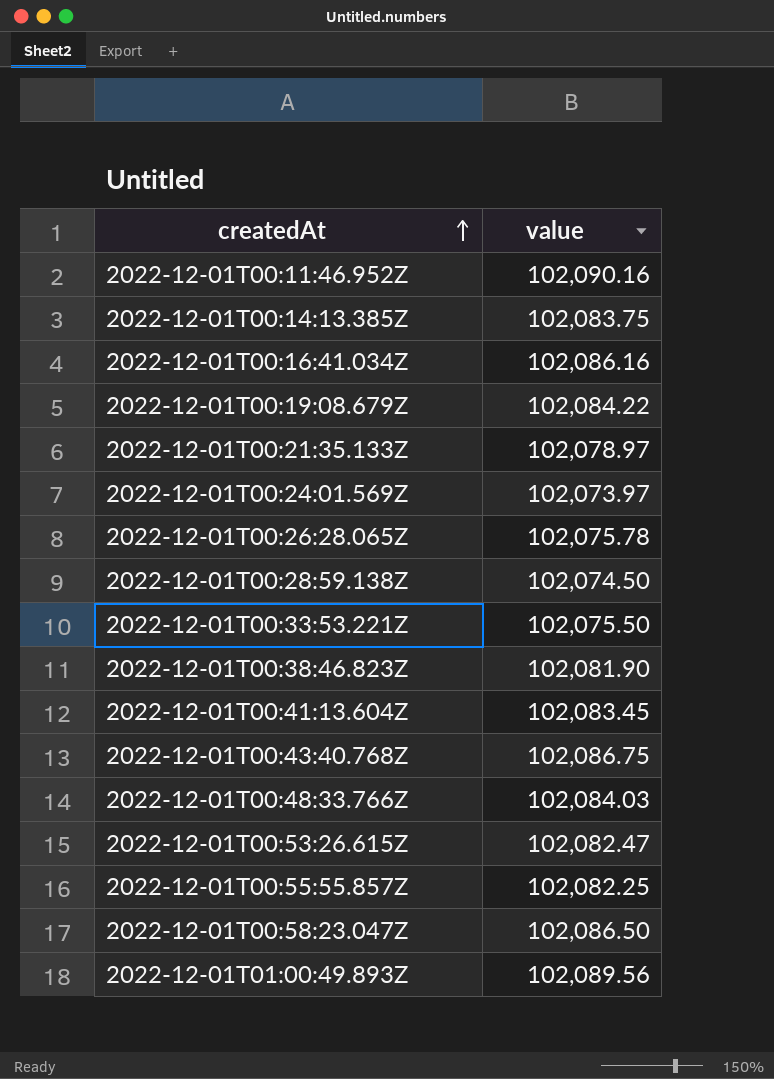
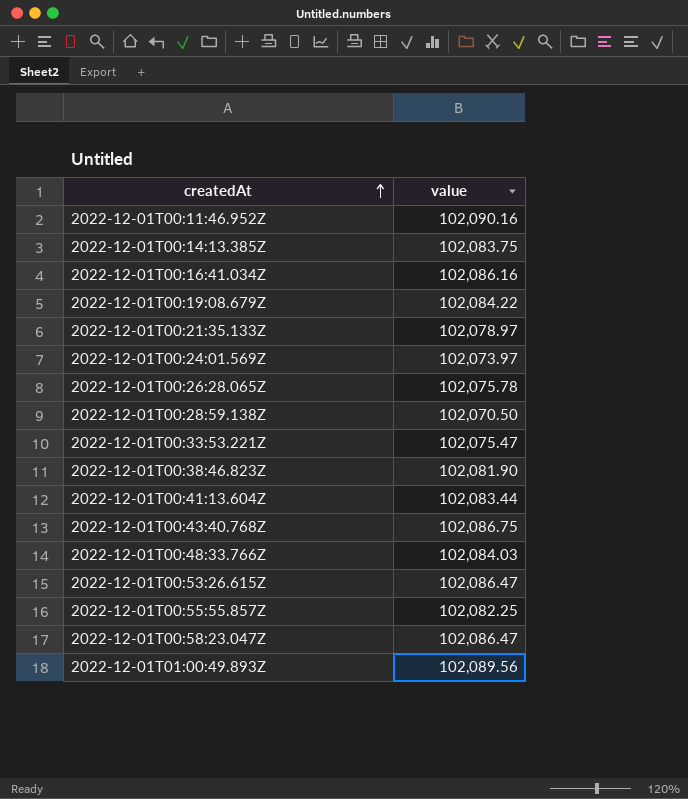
2022-12-01T00:28:59.138Z | value: 102,074.50 -> 102,070.50
2022-12-01T00:33:53.221Z | value: 102,075.50 -> 102,075.47
2022-12-01T00:41:13.604Z | value: 102,083.45 -> 102,083.44
2022-12-01T00:53:26.615Z | value: 102,082.47 -> 102,086.47
2022-12-01T00:58:23.047Z | value: 102,086.50 -> 102,086.47

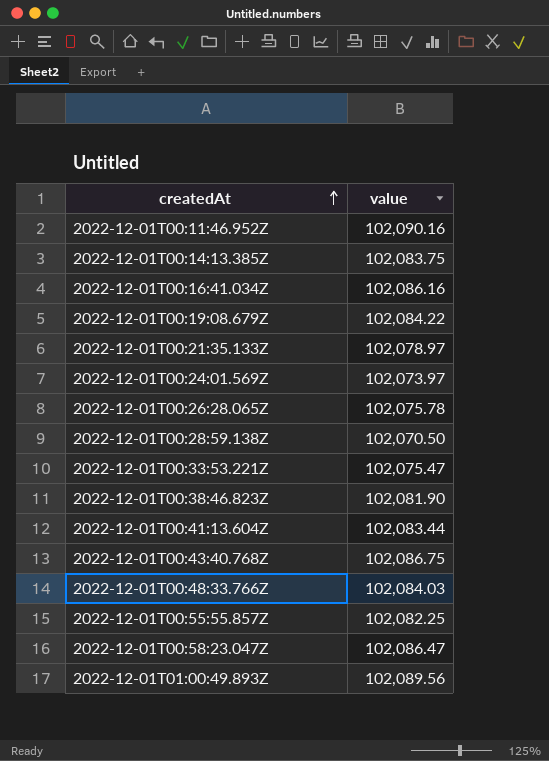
row 2022-12-01T00:53:26.615Z: 102,086.47 -> none

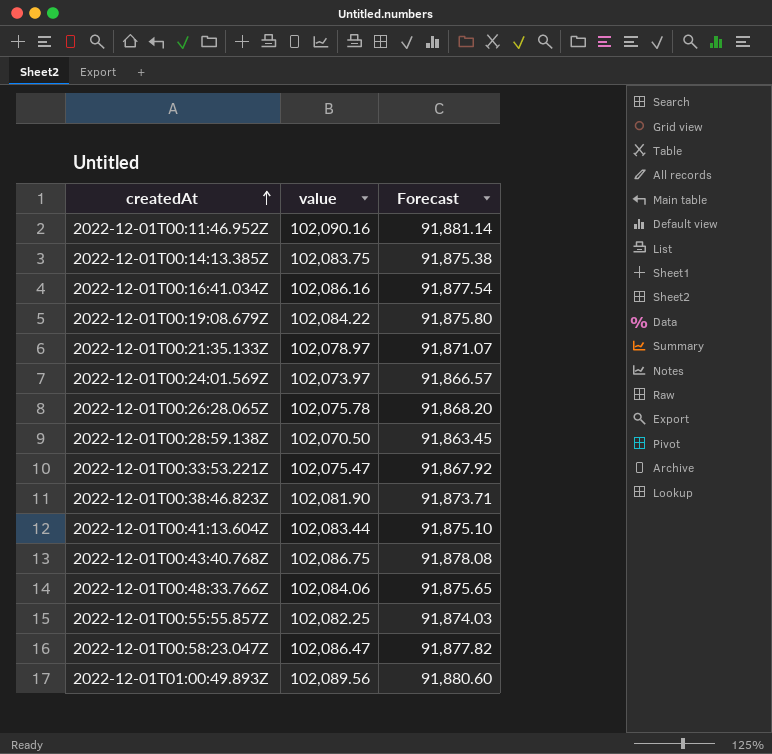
column Forecast | formula: none -> [value] * 0.9
2022-12-01T00:48:33.766Z | value: 102,084.03 -> 102,084.06

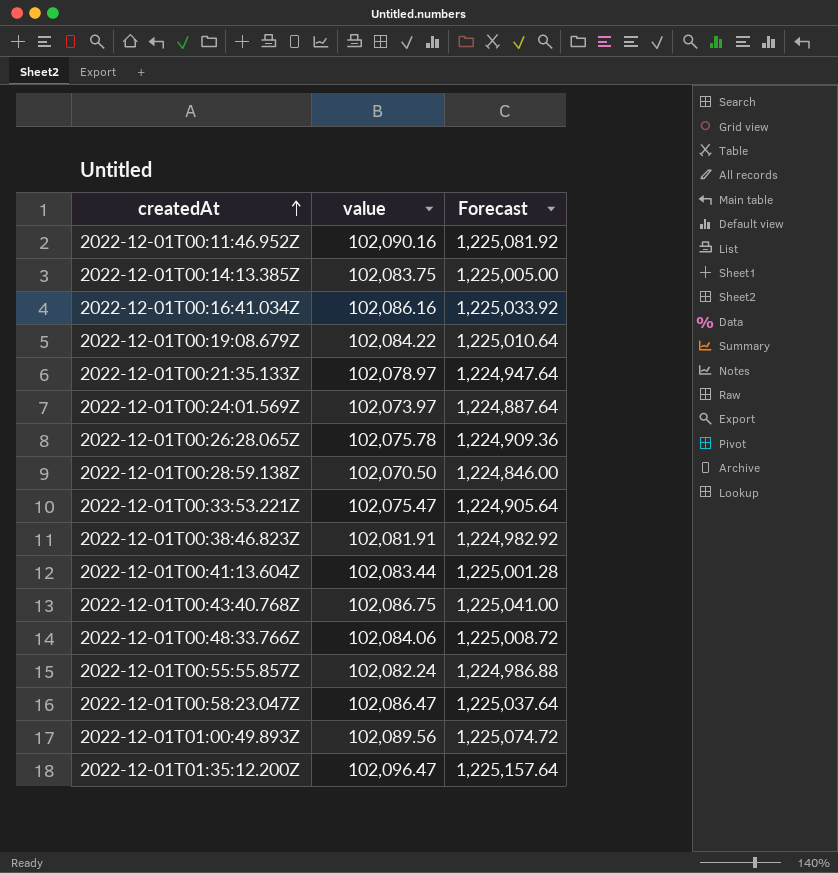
column Forecast | formula: [value] * 0.9 -> [value] * 12
2022-12-01T00:38:46.823Z | value: 102,081.90 -> 102,081.91
2022-12-01T00:55:55.857Z | value: 102,082.25 -> 102,082.24
row 2022-12-01T01:35:12.200Z: none -> 102,096.47 | 1,225,157.64

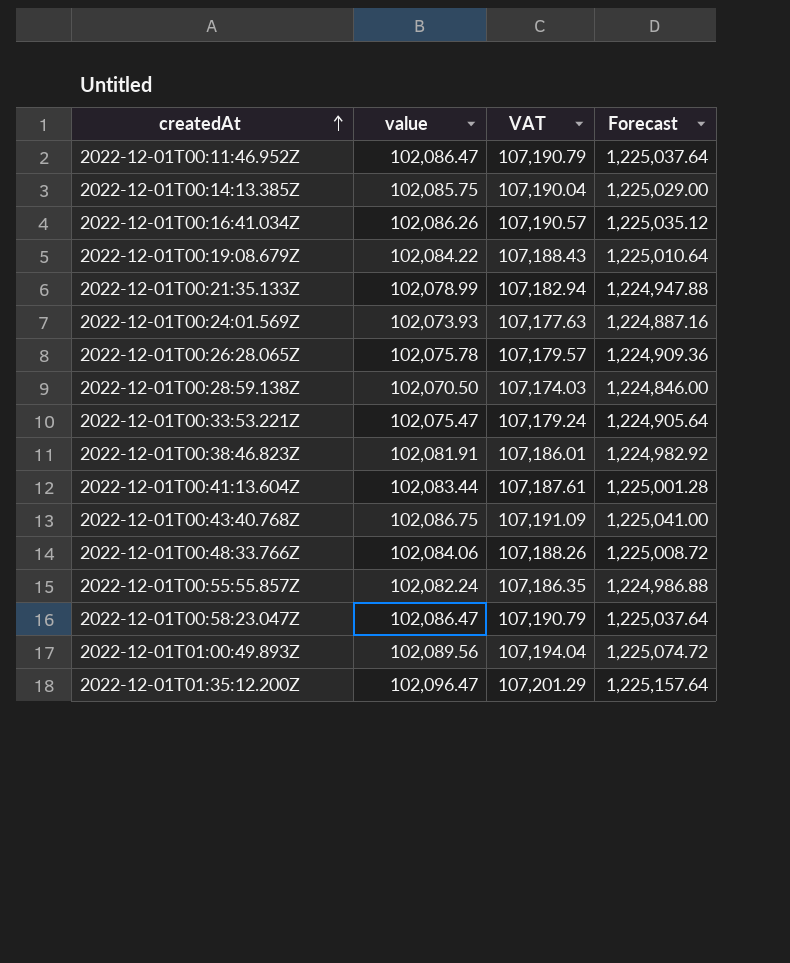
column VAT | formula: none -> [value] * 1.05
2022-12-01T00:11:46.952Z | value: 102,090.16 -> 102,086.47
2022-12-01T00:11:46.952Z | Forecast: 1,225,081.92 -> 1,225,037.64
2022-12-01T00:14:13.385Z | value: 102,083.75 -> 102,085.75
2022-12-01T00:14:13.385Z | Forecast: 1,225,005.00 -> 1,225,029.00
2022-12-01T00:16:41.034Z | value: 102,086.16 -> 102,086.26
2022-12-01T00:16:41.034Z | Forecast: 1,225,033.92 -> 1,225,035.12
2022-12-01T00:21:35.133Z | value: 102,078.97 -> 102,078.99
2022-12-01T00:21:35.133Z | Forecast: 1,224,947.64 -> 1,224,947.88
2022-12-01T00:24:01.569Z | value: 102,073.97 -> 102,073.93
2022-12-01T00:24:01.569Z | Forecast: 1,224,887.64 -> 1,224,887.16

